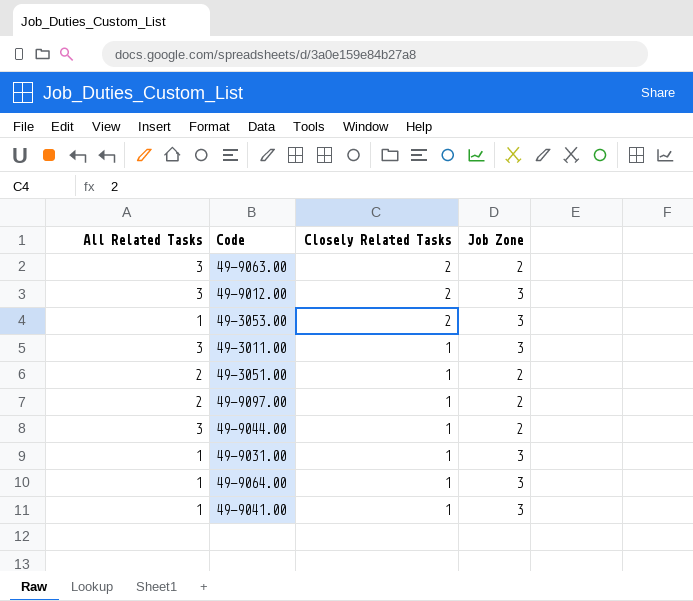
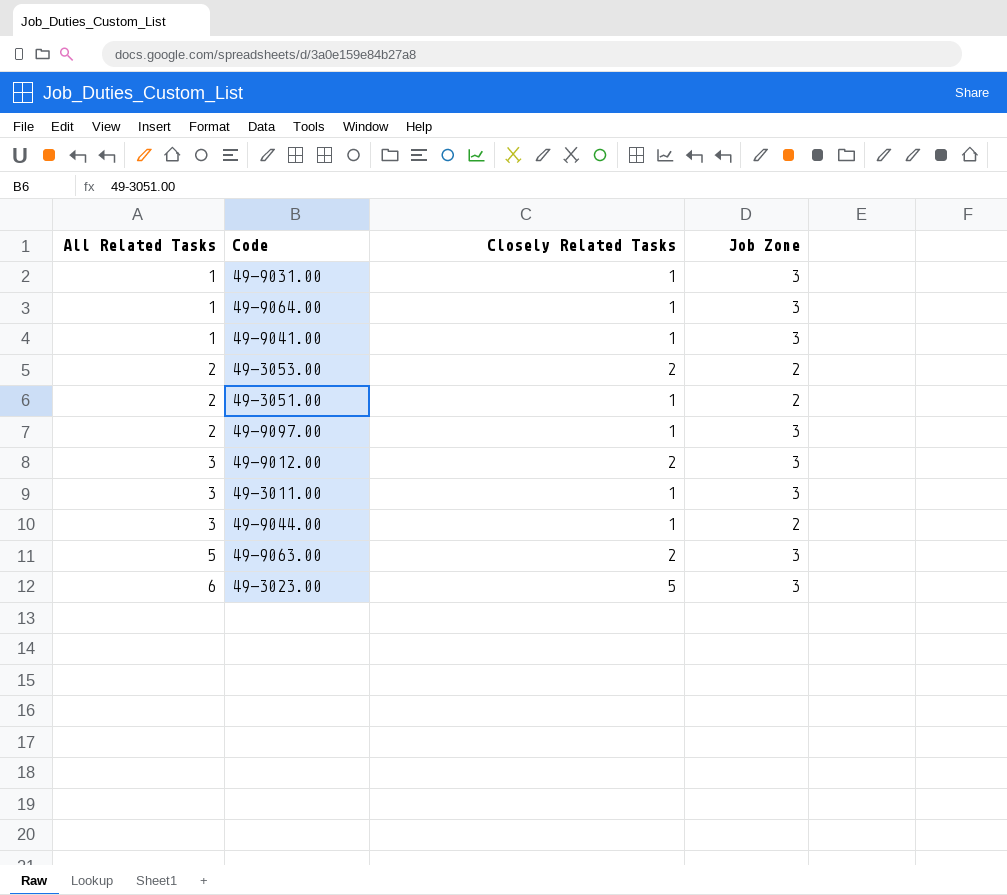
row order: Closely Related Tasks descending -> All Related Tasks ascending
49-3053.00 | All Related Tasks: 1 -> 2
49-3053.00 | Job Zone: 3 -> 2
49-9097.00 | Job Zone: 2 -> 3
49-9063.00 | All Related Tasks: 3 -> 5
49-9063.00 | Job Zone: 2 -> 3
row 49-3023.00: none -> 6 | 5 | 3

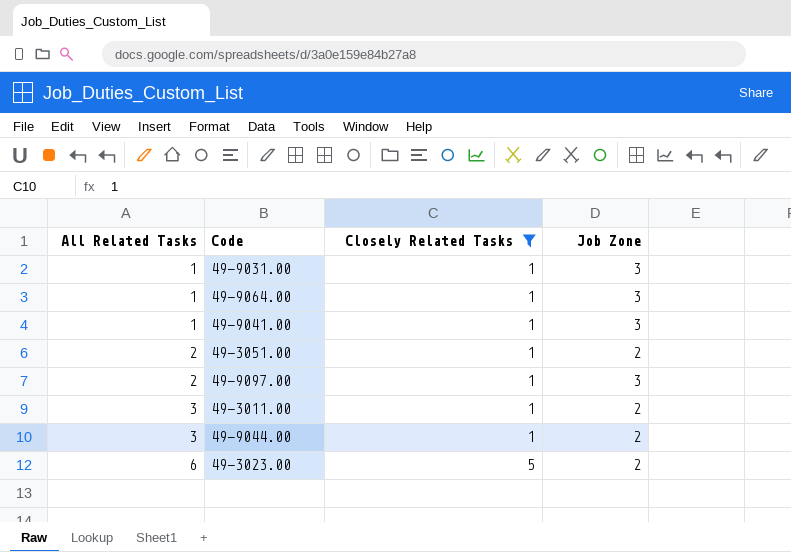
filter: none -> Closely Related Tasks != 2
49-3011.00 | Job Zone: 3 -> 2
49-3023.00 | Job Zone: 3 -> 2

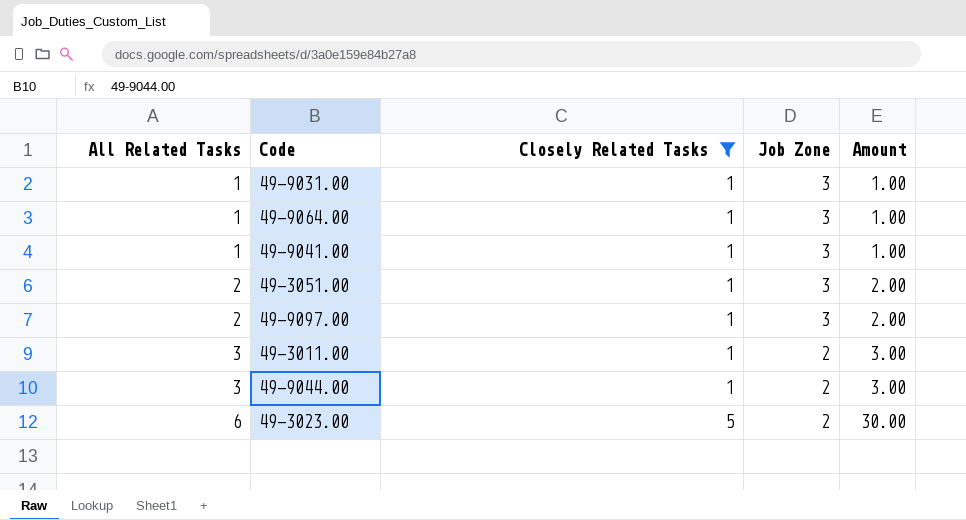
column Amount | formula: none -> [All Related Tasks] * [Closely Related Tasks]
49-3051.00 | Job Zone: 2 -> 3

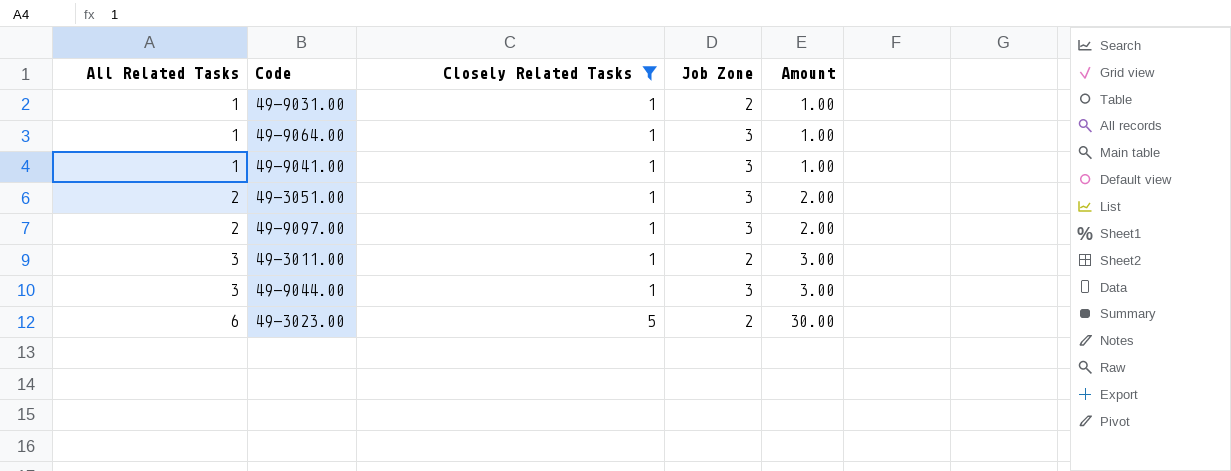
49-9031.00 | Job Zone: 3 -> 2
49-9044.00 | Job Zone: 2 -> 3

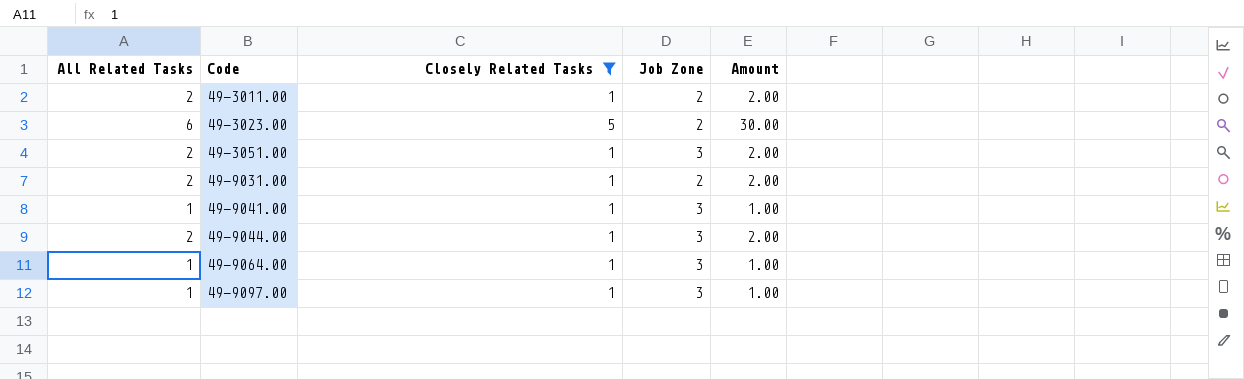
row order: All Related Tasks ascending -> Code ascending
49-3011.00 | All Related Tasks: 3 -> 2
49-3011.00 | Amount: 3.00 -> 2.00
49-9031.00 | All Related Tasks: 1 -> 2
49-9031.00 | Amount: 1.00 -> 2.00
49-9044.00 | All Related Tasks: 3 -> 2
49-9044.00 | Amount: 3.00 -> 2.00
49-9097.00 | All Related Tasks: 2 -> 1
49-9097.00 | Amount: 2.00 -> 1.00

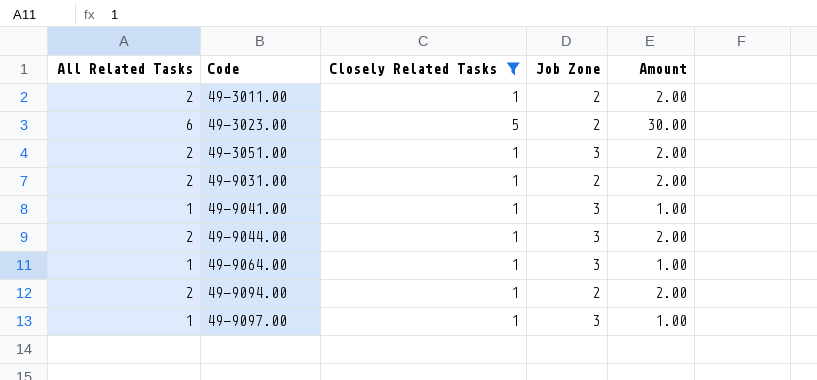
row 49-9094.00: none -> 2 | 1 | 2 | 2.00

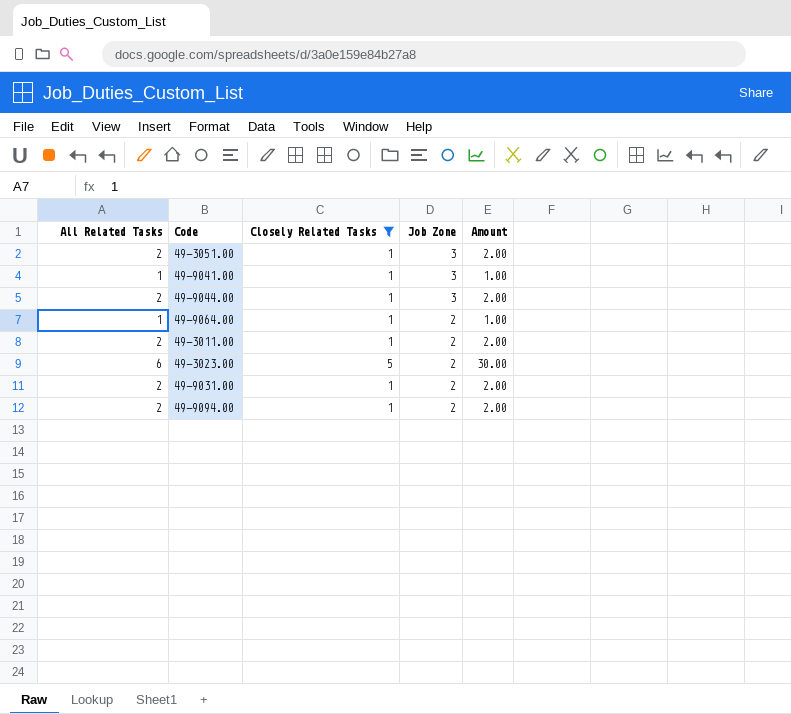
row order: Code ascending -> Job Zone descending
row 49-9097.00: 1 | 1 | 3 | 1.00 -> none
49-9064.00 | Job Zone: 3 -> 2

